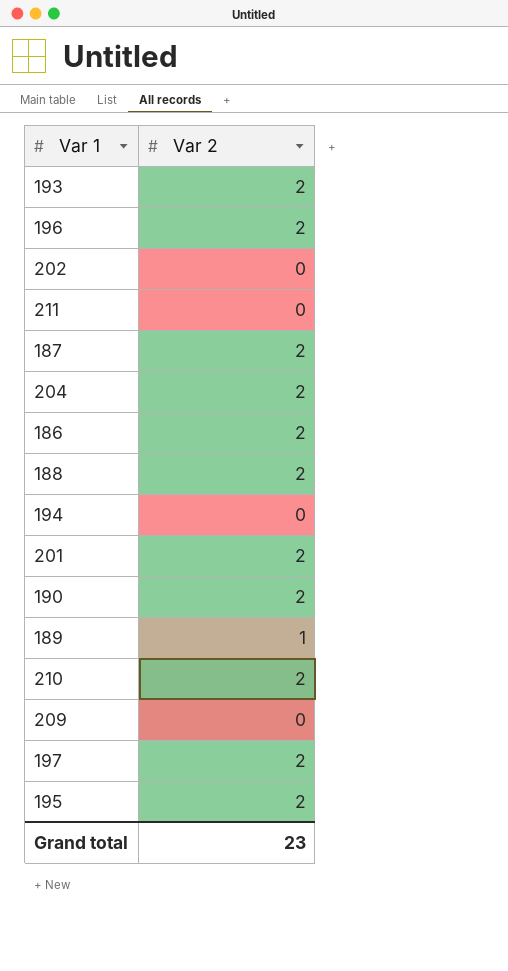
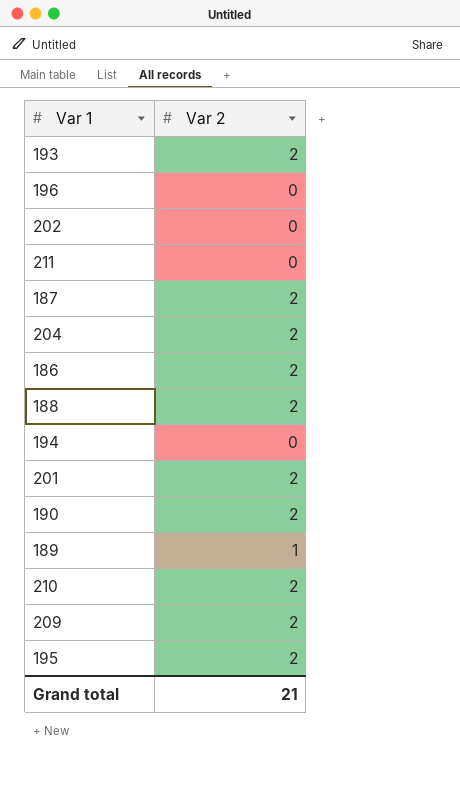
row 197: 2 -> none
196 | Var 2: 2 -> 0
209 | Var 2: 0 -> 2
Grand total | Var 2: 23 -> 21

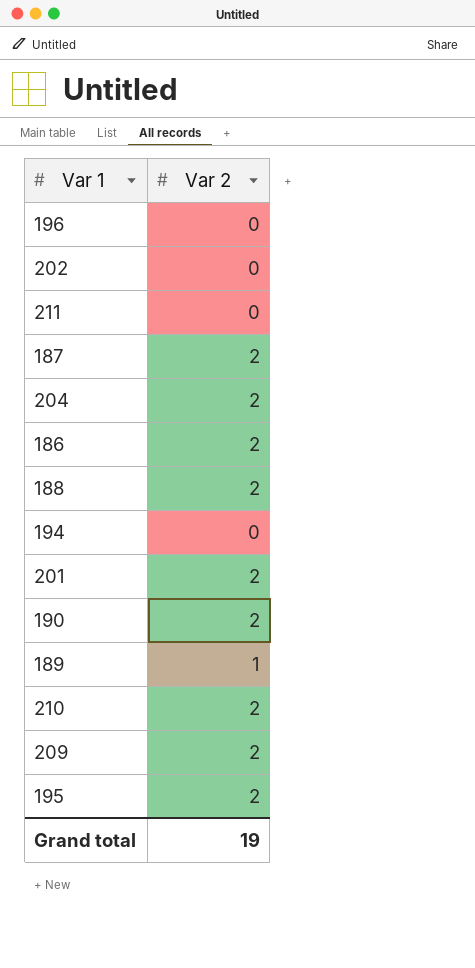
row 193: 2 -> none
Grand total | Var 2: 21 -> 19

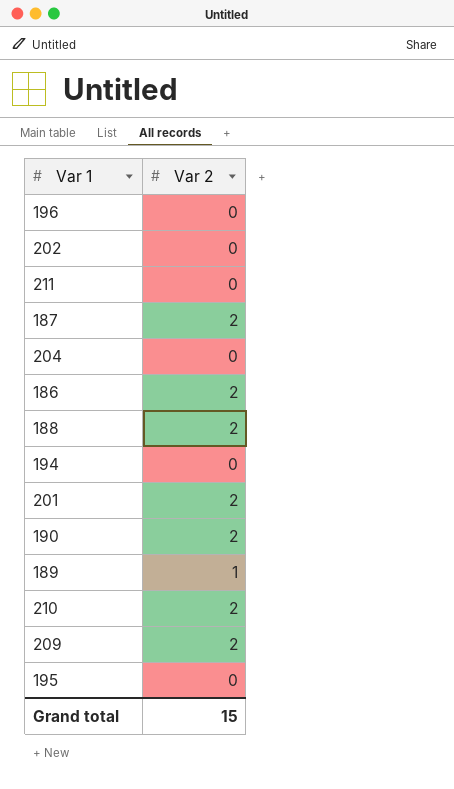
204 | Var 2: 2 -> 0
195 | Var 2: 2 -> 0
Grand total | Var 2: 19 -> 15

